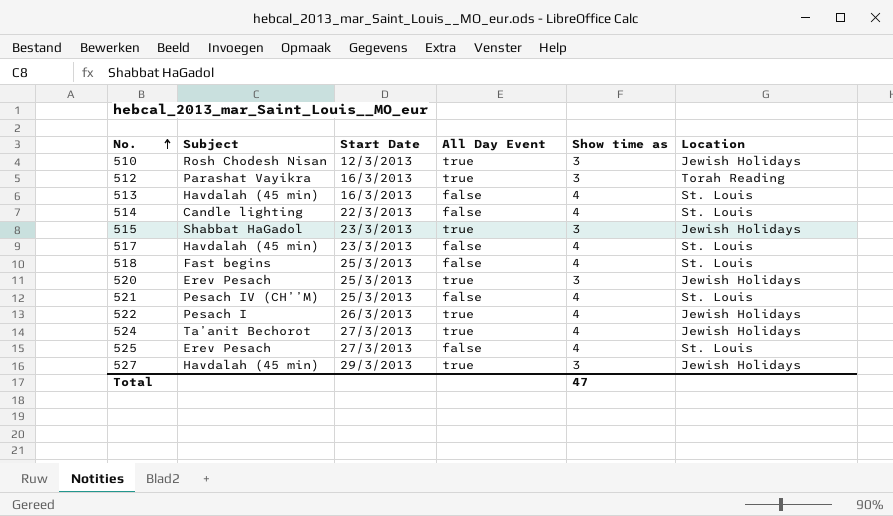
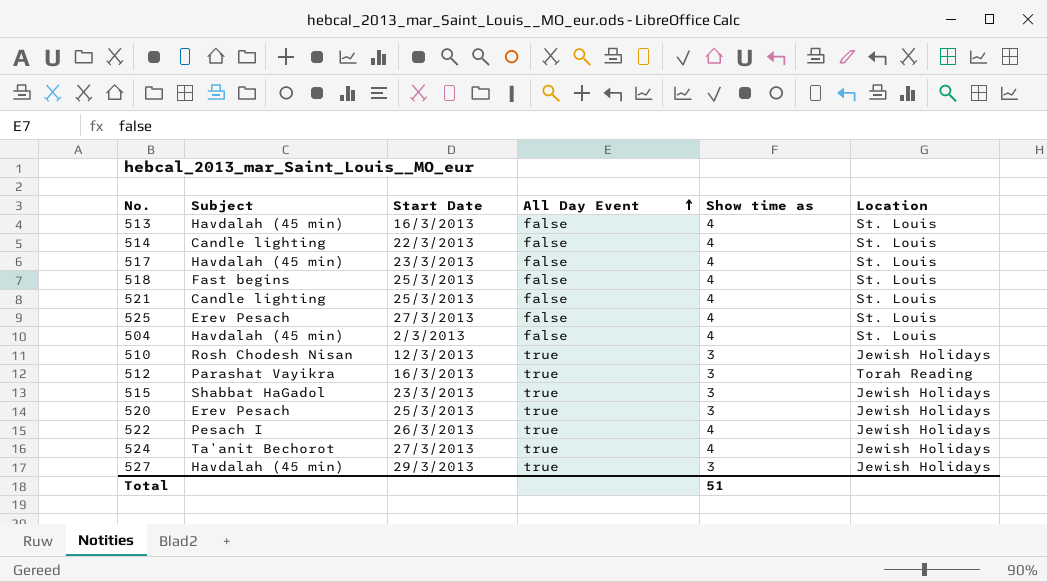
row order: No. ascending -> All Day Event ascending
521 | Subject: Pesach IV (CH’’M) -> Candle lighting
row 504: none -> Havdalah (45 min) | 2/3/2013 | false | 4 | St. Louis
Total | Show time as: 47 -> 51

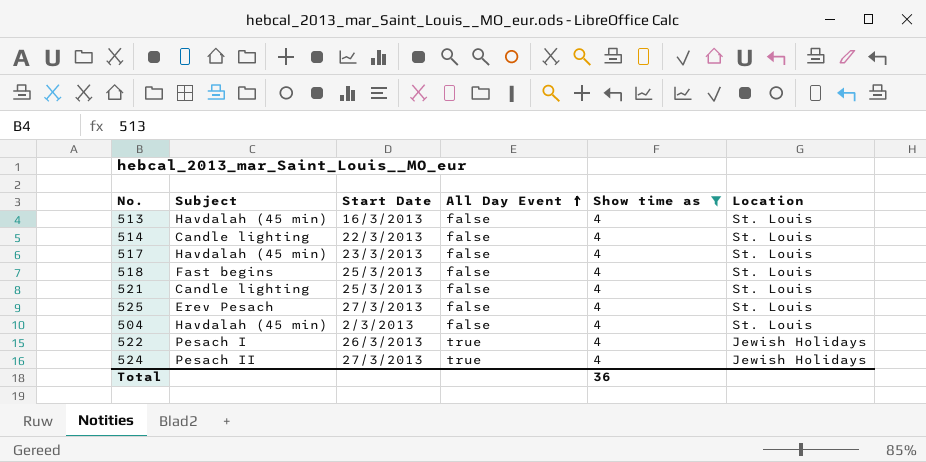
filter: none -> Show time as = 4
524 | Subject: Ta’anit Bechorot -> Pesach II
Total | Show time as: 51 -> 36

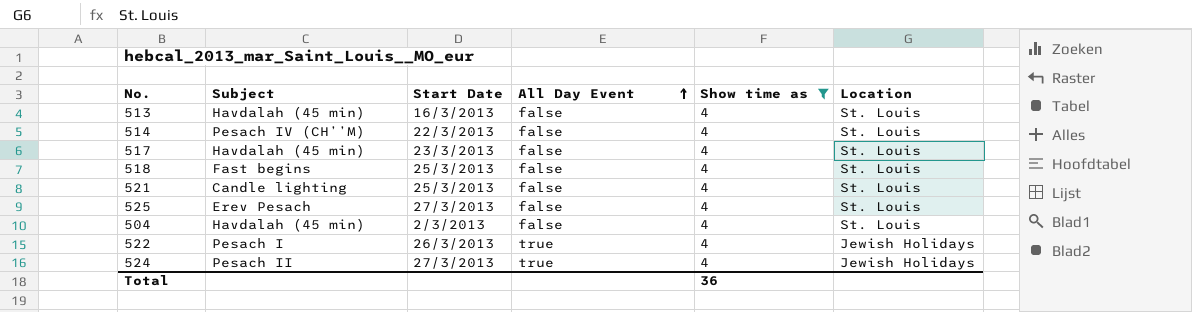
514 | Subject: Candle lighting -> Pesach IV (CH’’M)

